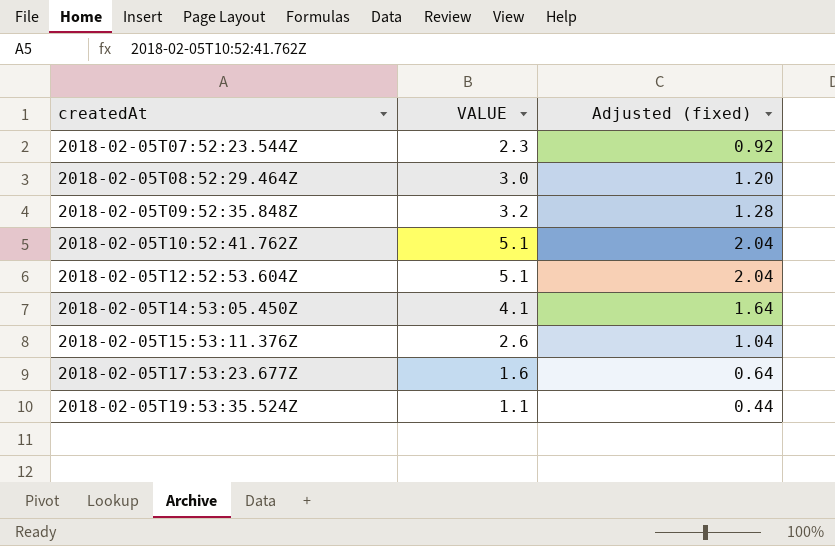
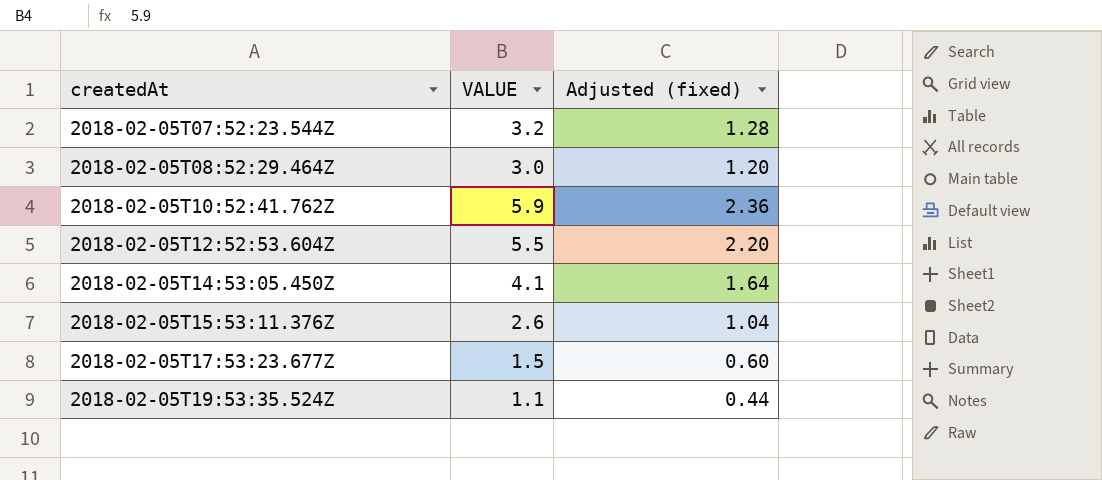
row 2018-02-05T09:52:35.848Z: 3.2 | 1.28 -> none
2018-02-05T07:52:23.544Z | VALUE: 2.3 -> 3.2
2018-02-05T07:52:23.544Z | Adjusted (fixed): 0.92 -> 1.28
2018-02-05T10:52:41.762Z | VALUE: 5.1 -> 5.9
2018-02-05T10:52:41.762Z | Adjusted (fixed): 2.04 -> 2.36
2018-02-05T12:52:53.604Z | VALUE: 5.1 -> 5.5
2018-02-05T12:52:53.604Z | Adjusted (fixed): 2.04 -> 2.20
2018-02-05T17:53:23.677Z | VALUE: 1.6 -> 1.5
2018-02-05T17:53:23.677Z | Adjusted (fixed): 0.64 -> 0.60

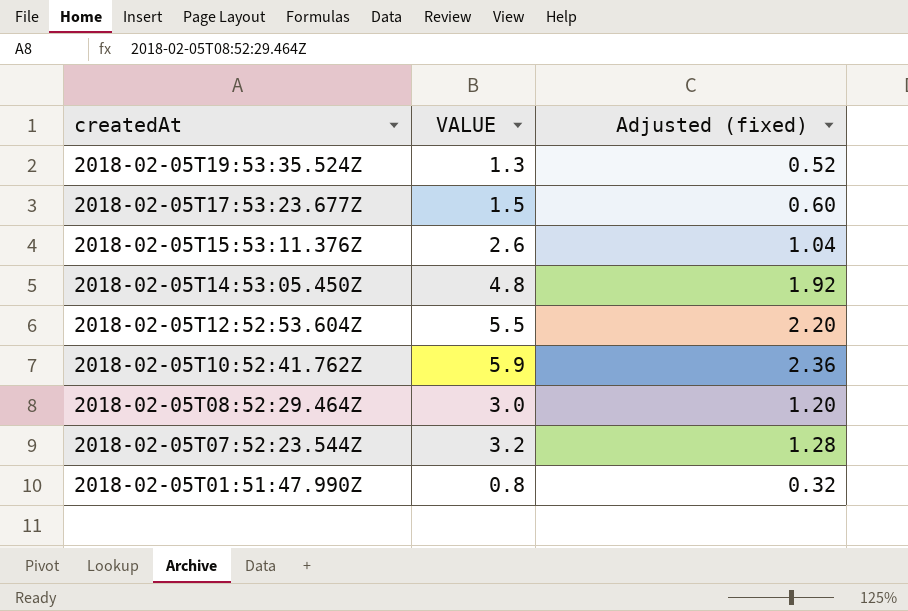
row order: createdAt ascending -> createdAt descending
2018-02-05T19:53:35.524Z | VALUE: 1.1 -> 1.3
2018-02-05T19:53:35.524Z | Adjusted (fixed): 0.44 -> 0.52
2018-02-05T14:53:05.450Z | VALUE: 4.1 -> 4.8
2018-02-05T14:53:05.450Z | Adjusted (fixed): 1.64 -> 1.92
row 2018-02-05T01:51:47.990Z: none -> 0.8 | 0.32

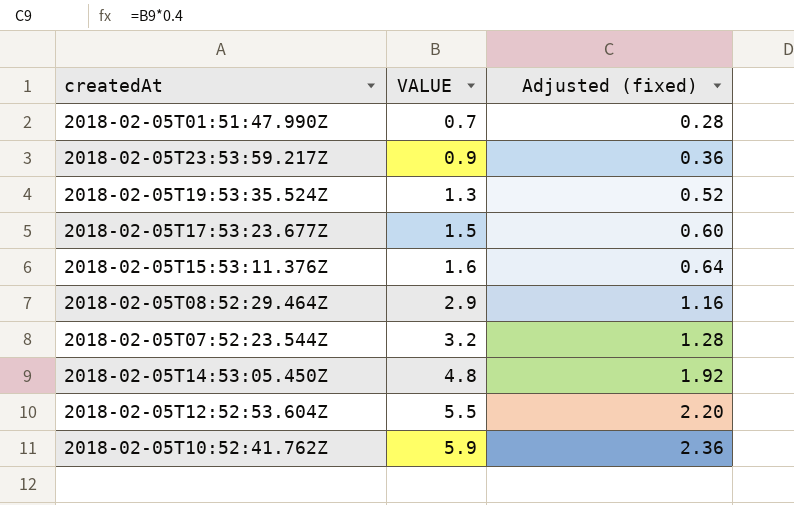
row order: createdAt descending -> VALUE ascending
2018-02-05T01:51:47.990Z | VALUE: 0.8 -> 0.7
2018-02-05T01:51:47.990Z | Adjusted (fixed): 0.32 -> 0.28
row 2018-02-05T23:53:59.217Z: none -> 0.9 | 0.36
2018-02-05T15:53:11.376Z | VALUE: 2.6 -> 1.6
2018-02-05T15:53:11.376Z | Adjusted (fixed): 1.04 -> 0.64
2018-02-05T08:52:29.464Z | VALUE: 3.0 -> 2.9
2018-02-05T08:52:29.464Z | Adjusted (fixed): 1.20 -> 1.16

